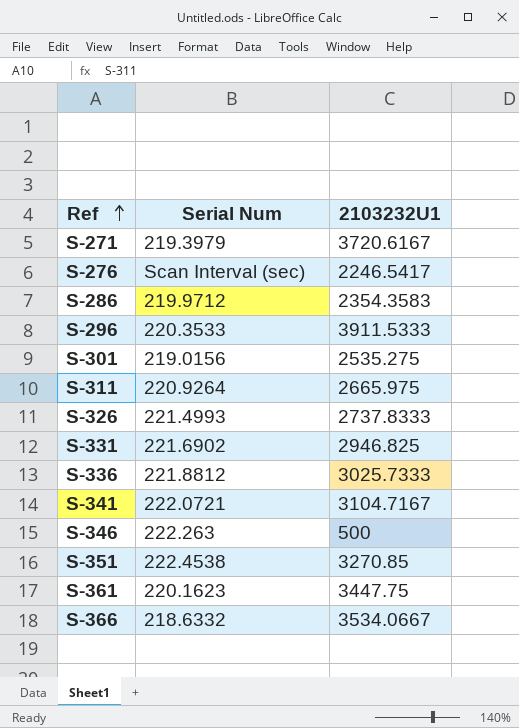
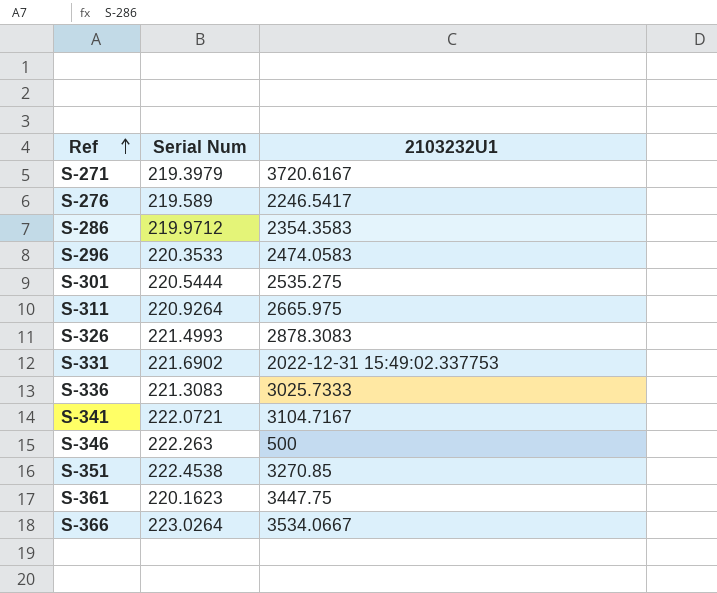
S-276 | Serial Num: Scan Interval (sec) -> 219.589
S-296 | 2103232U1: 3911.5333 -> 2474.0583
S-301 | Serial Num: 219.0156 -> 220.5444
S-326 | 2103232U1: 2737.8333 -> 2878.3083
S-331 | 2103232U1: 2946.825 -> 2022-12-31 15:49:02.337753
S-336 | Serial Num: 221.8812 -> 221.3083
S-366 | Serial Num: 218.6332 -> 223.0264

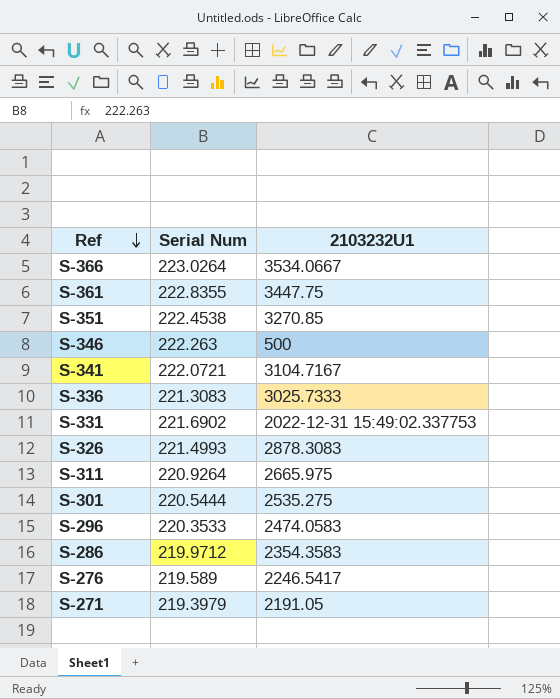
row order: Ref ascending -> Ref descending
S-361 | Serial Num: 220.1623 -> 222.8355
S-271 | 2103232U1: 3720.6167 -> 2191.05

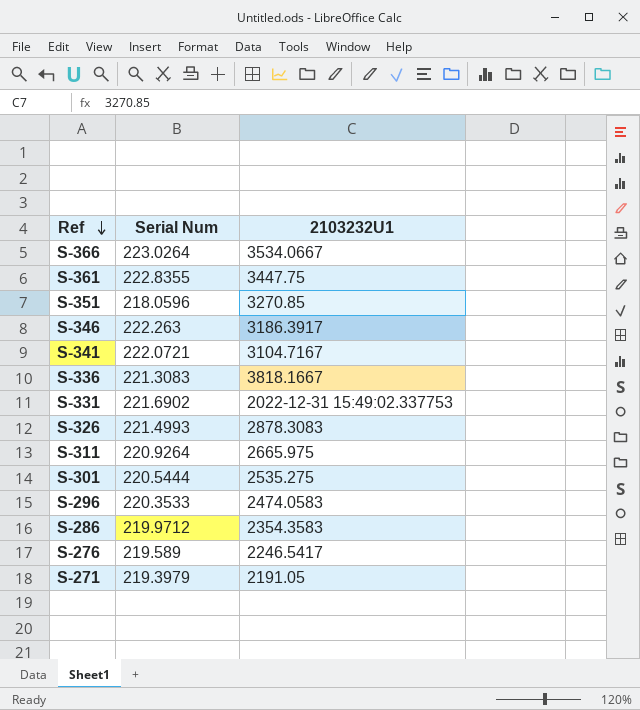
S-351 | Serial Num: 222.4538 -> 218.0596
S-346 | 2103232U1: 500 -> 3186.3917
S-336 | 2103232U1: 3025.7333 -> 3818.1667

